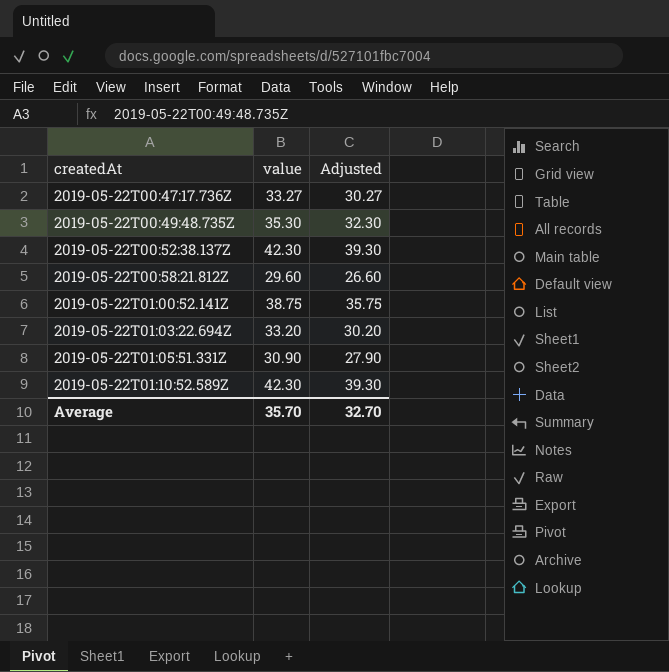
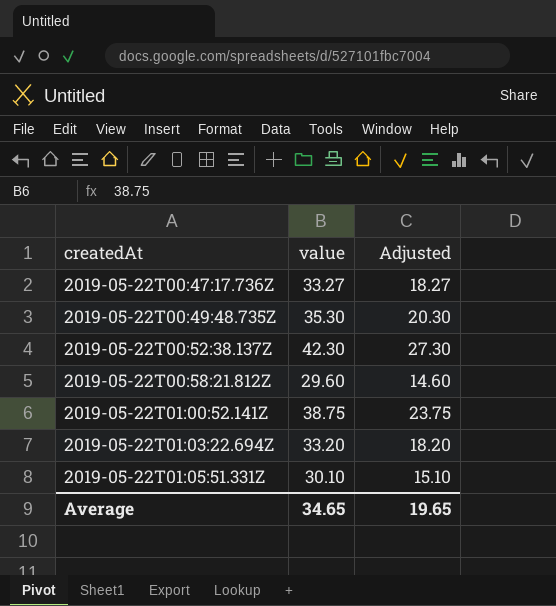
column Adjusted | formula: [value] - 3 -> [value] - 15
row 2019-05-22T01:10:52.589Z: 42.30 | 39.30 -> none
2019-05-22T01:05:51.331Z | value: 30.90 -> 30.10
Average | value: 35.70 -> 34.65
Average | Adjusted: 32.70 -> 19.65

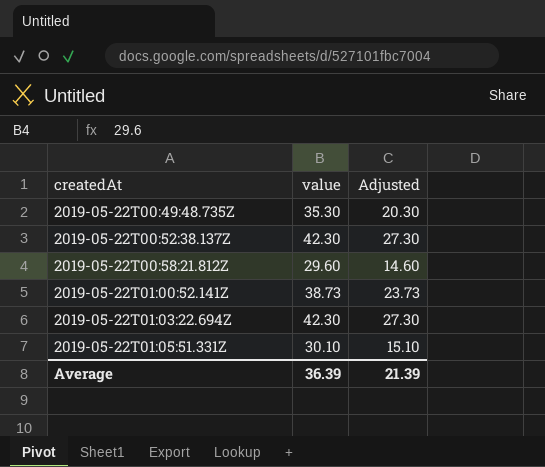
row 2019-05-22T00:47:17.736Z: 33.27 | 18.27 -> none
2019-05-22T01:00:52.141Z | value: 38.75 -> 38.73
2019-05-22T01:00:52.141Z | Adjusted: 23.75 -> 23.73
2019-05-22T01:03:22.694Z | value: 33.20 -> 42.30
2019-05-22T01:03:22.694Z | Adjusted: 18.20 -> 27.30
Average | value: 34.65 -> 36.39
Average | Adjusted: 19.65 -> 21.39

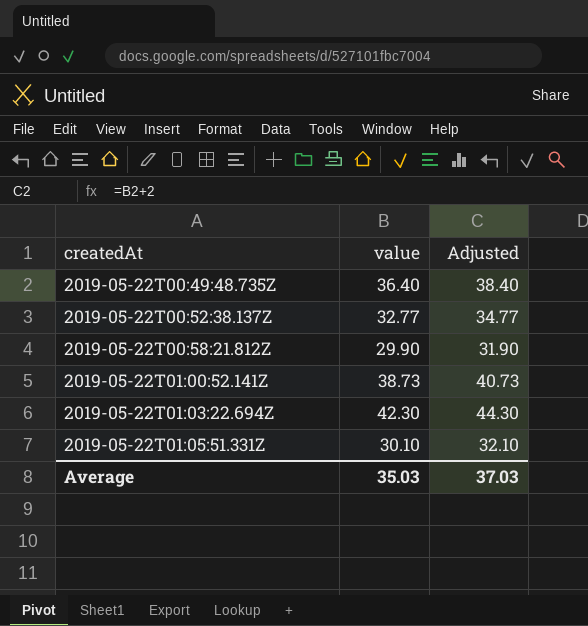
column Adjusted | formula: [value] - 15 -> [value] + 2
2019-05-22T00:49:48.735Z | value: 35.30 -> 36.40
2019-05-22T00:52:38.137Z | value: 42.30 -> 32.77
2019-05-22T00:58:21.812Z | value: 29.60 -> 29.90
Average | value: 36.39 -> 35.03
Average | Adjusted: 21.39 -> 37.03

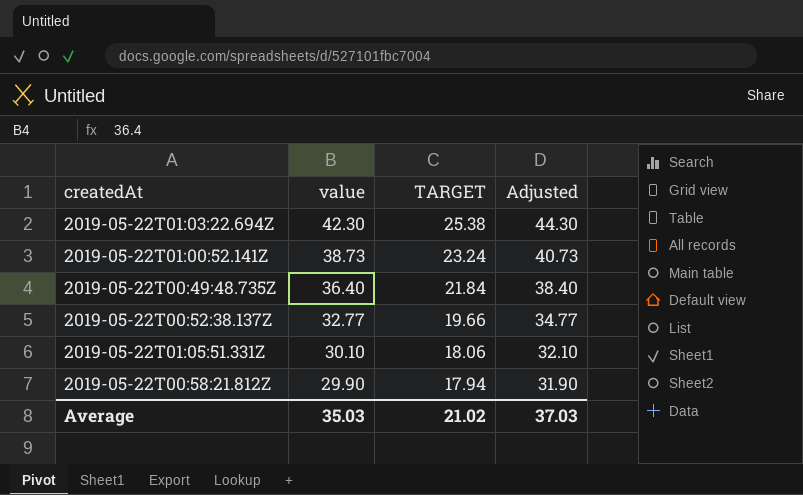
row order: createdAt ascending -> value descending
column TARGET | formula: none -> [value] * 0.6

